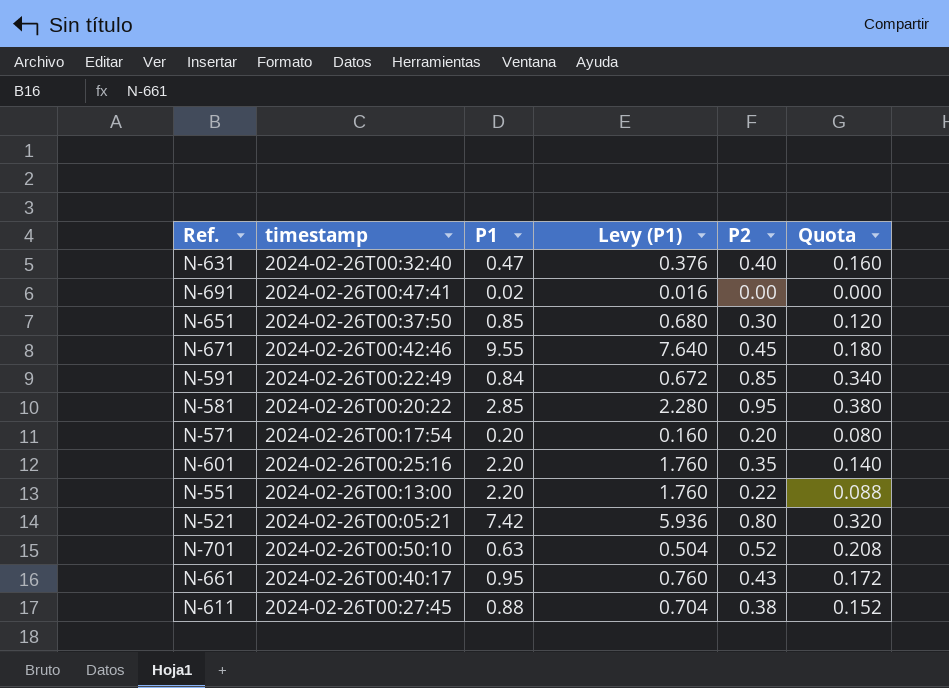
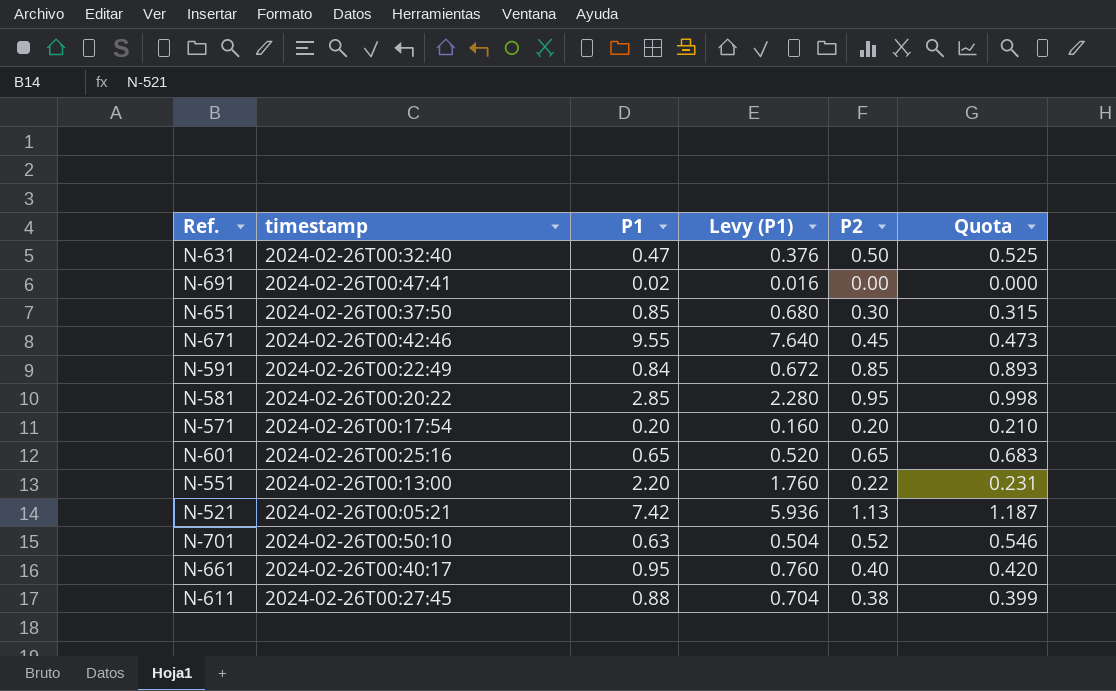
column Quota | formula: [P2] * 0.4 -> [P2] * 1.05
N-631 | P2: 0.40 -> 0.50
N-601 | P1: 2.20 -> 0.65
N-601 | Levy (P1): 1.760 -> 0.520
N-601 | P2: 0.35 -> 0.65
N-521 | P2: 0.80 -> 1.13
N-661 | P2: 0.43 -> 0.40

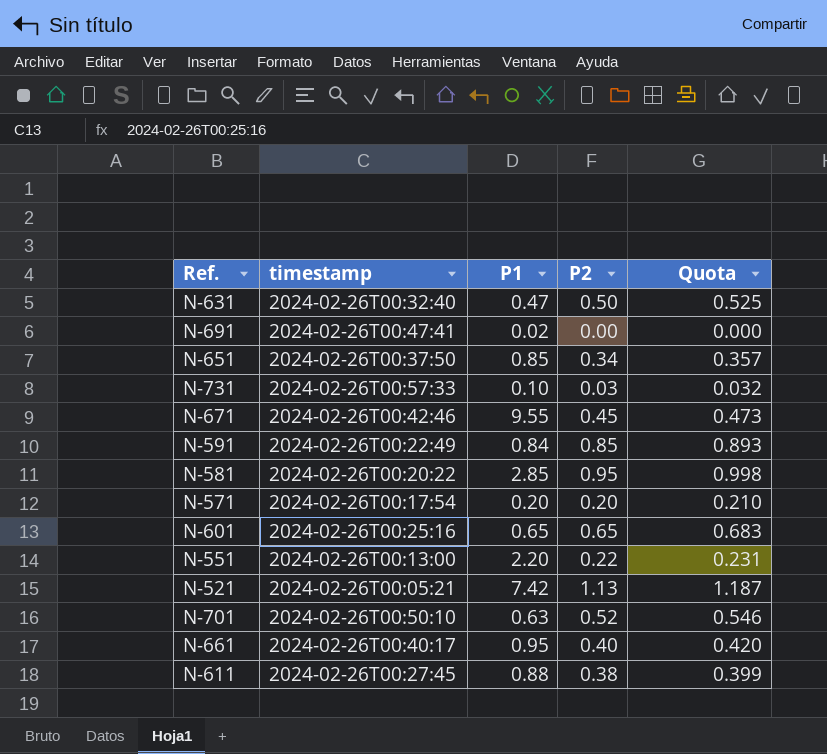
column Levy (P1) | formula: [P1] * 0.8 -> none
N-651 | P2: 0.30 -> 0.34
N-651 | Quota: 0.315 -> 0.357
row N-731: none -> 2024-02-26T00:57:33 | 0.10 | 0.03 | 0.032

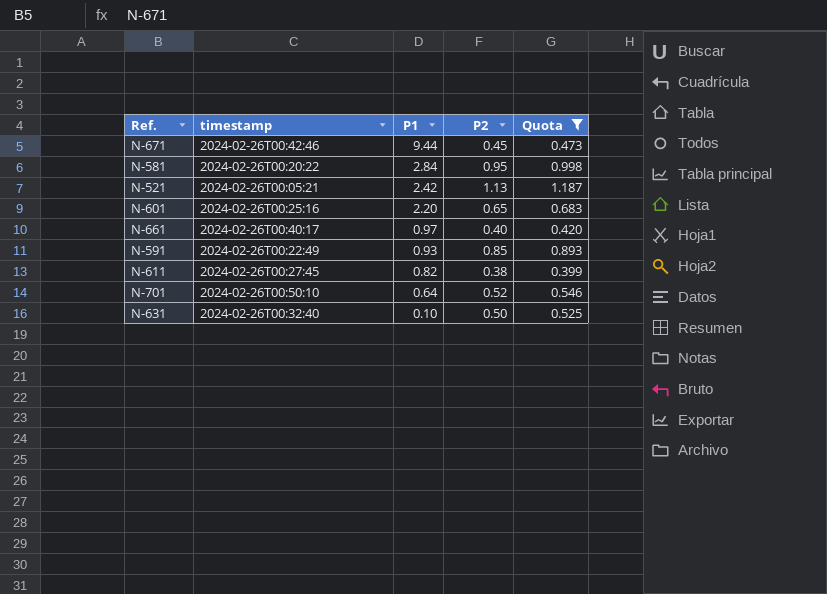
filter: none -> Quota >= 0.399
row order: none -> P1 descending
N-671 | P1: 9.55 -> 9.44
N-581 | P1: 2.85 -> 2.84
N-521 | P1: 7.42 -> 2.42
N-601 | P1: 0.65 -> 2.20
N-661 | P1: 0.95 -> 0.97
N-591 | P1: 0.84 -> 0.93
N-611 | P1: 0.88 -> 0.82
N-701 | P1: 0.63 -> 0.64
N-631 | P1: 0.47 -> 0.10

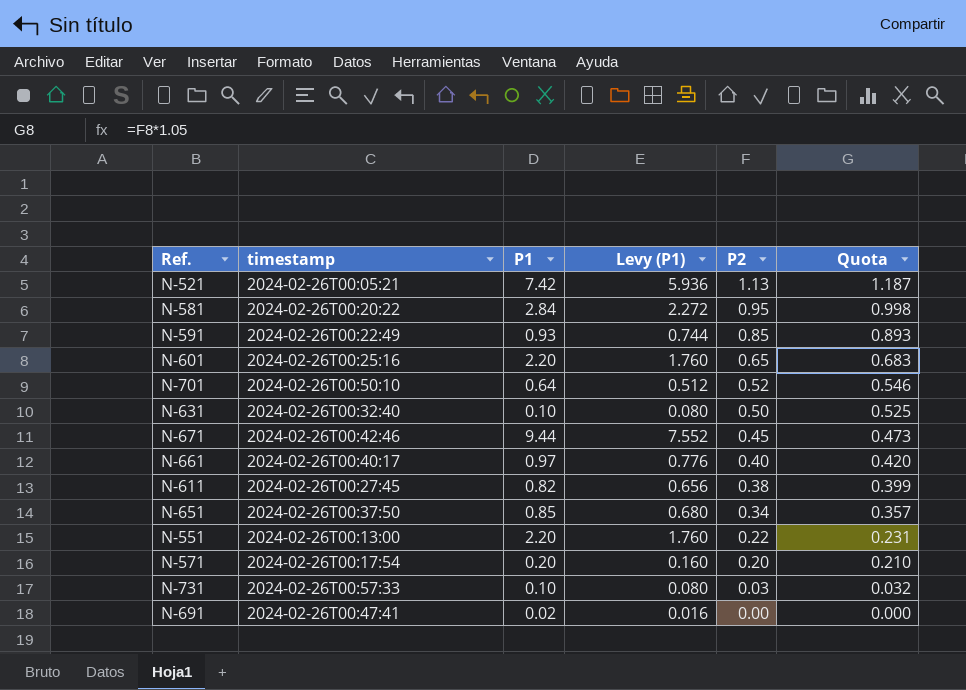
filter: Quota >= 0.399 -> none
row order: P1 descending -> P2 descending
column Levy (P1) | formula: none -> [P1] * 0.8
N-521 | P1: 2.42 -> 7.42

